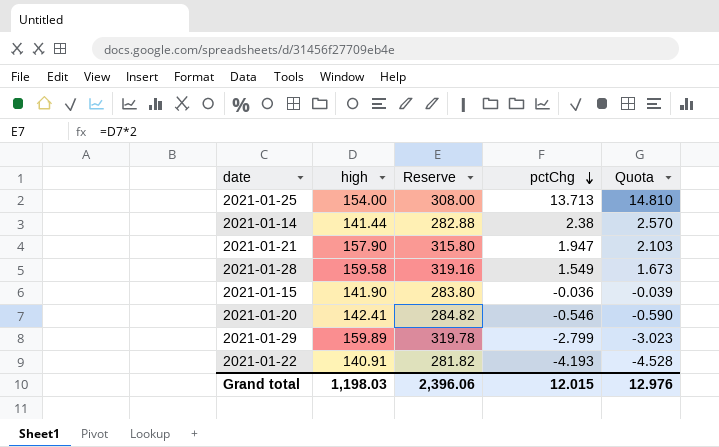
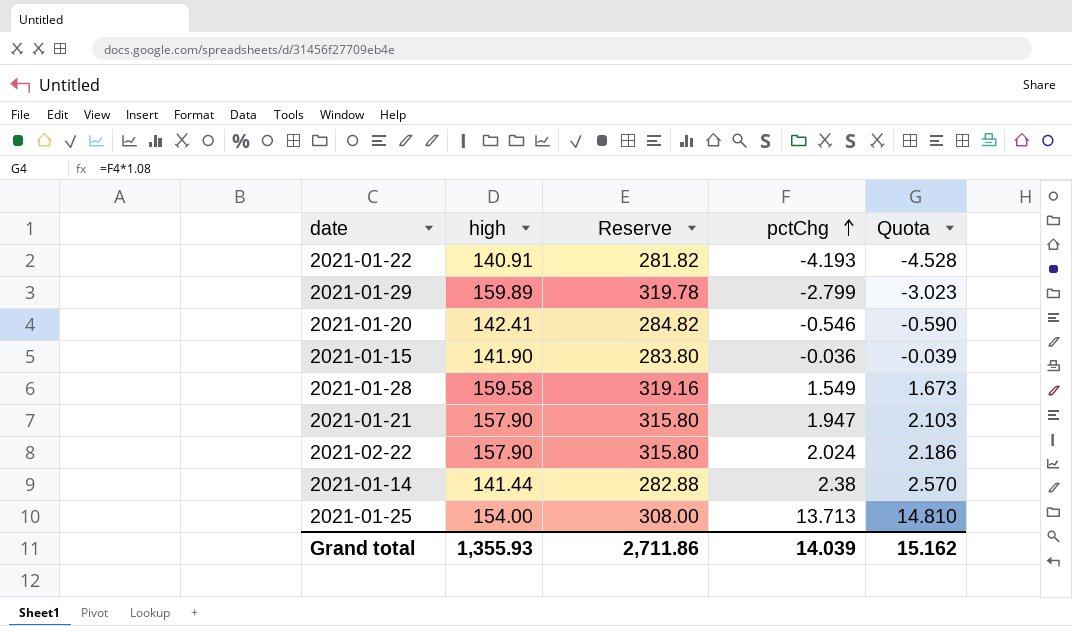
row order: pctChg descending -> pctChg ascending
row 2021-02-22: none -> 157.90 | 315.80 | 2.024 | 2.186
Grand total | high: 1,198.03 -> 1,355.93
Grand total | Reserve: 2,396.06 -> 2,711.86
Grand total | pctChg: 12.015 -> 14.039
Grand total | Quota: 12.976 -> 15.162

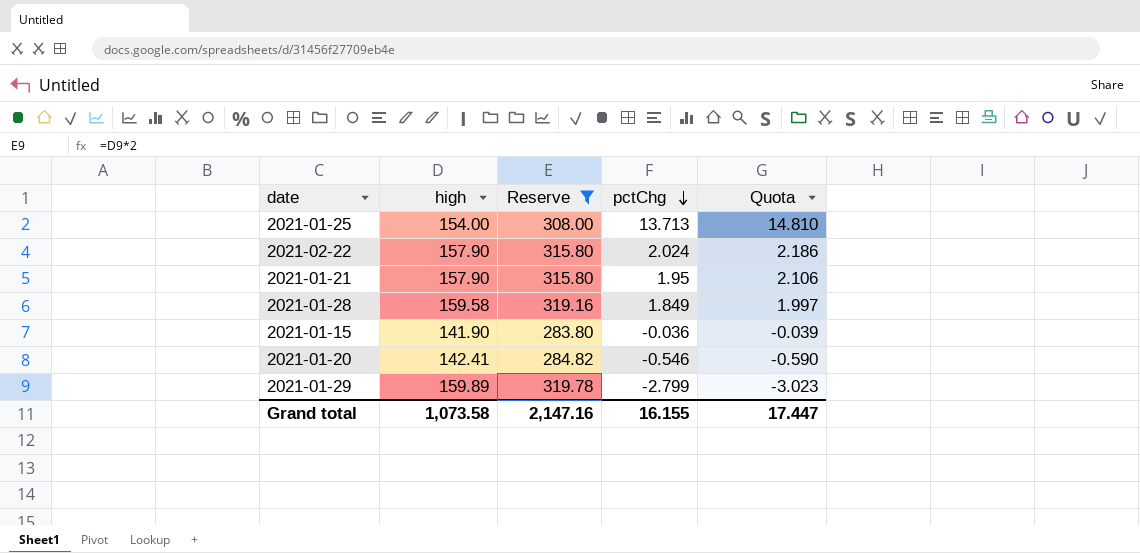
filter: none -> Reserve >= 283.80
row order: pctChg ascending -> pctChg descending
2021-01-21 | pctChg: 1.947 -> 1.95
2021-01-21 | Quota: 2.103 -> 2.106
2021-01-28 | pctChg: 1.549 -> 1.849
2021-01-28 | Quota: 1.673 -> 1.997
Grand total | high: 1,355.93 -> 1,073.58
Grand total | Reserve: 2,711.86 -> 2,147.16
Grand total | pctChg: 14.039 -> 16.155
Grand total | Quota: 15.162 -> 17.447

